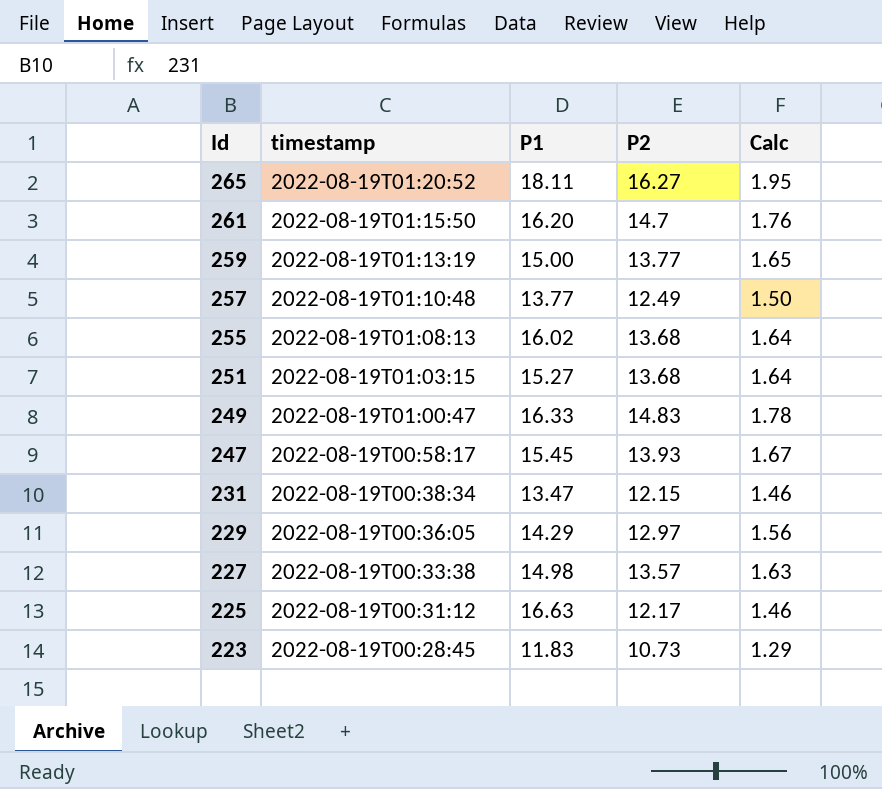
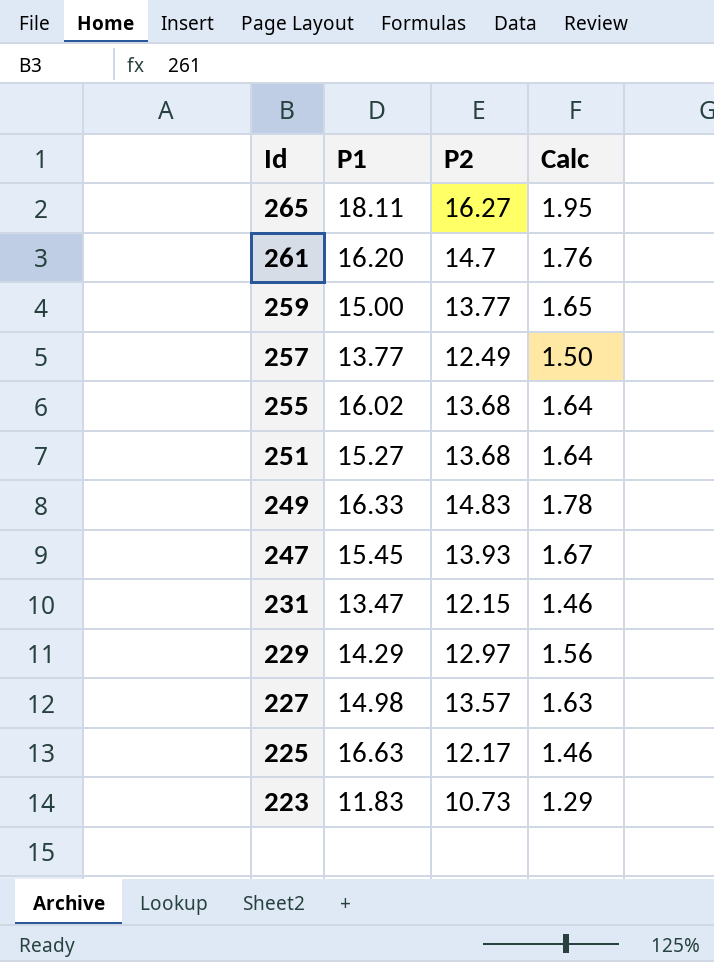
column timestamp | position: 2 -> none

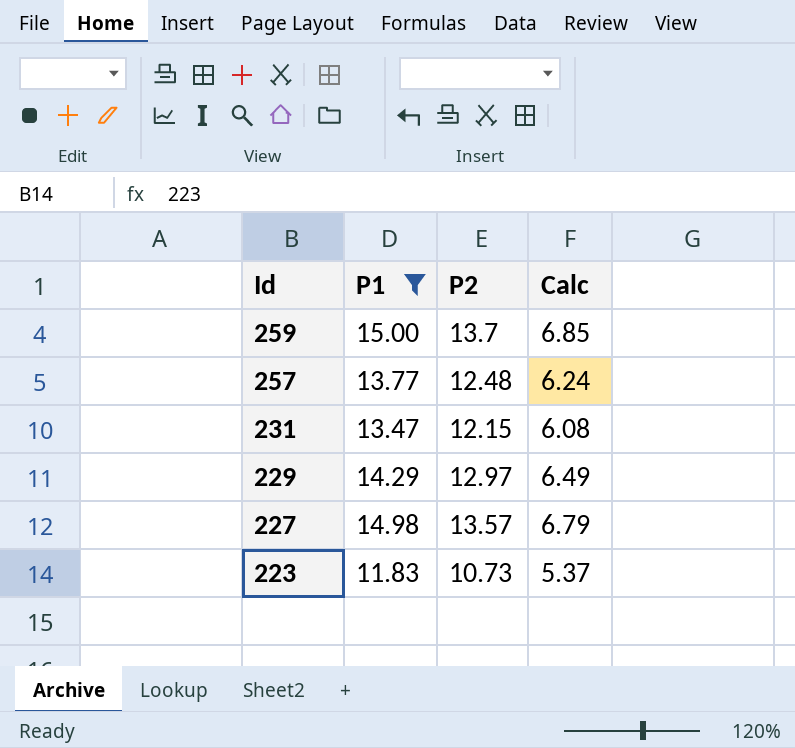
filter: none -> P1 <= 15.00
column Calc | formula: [P2] * 0.12 -> [P2] * 0.5
259 | P2: 13.77 -> 13.7
257 | P2: 12.49 -> 12.48

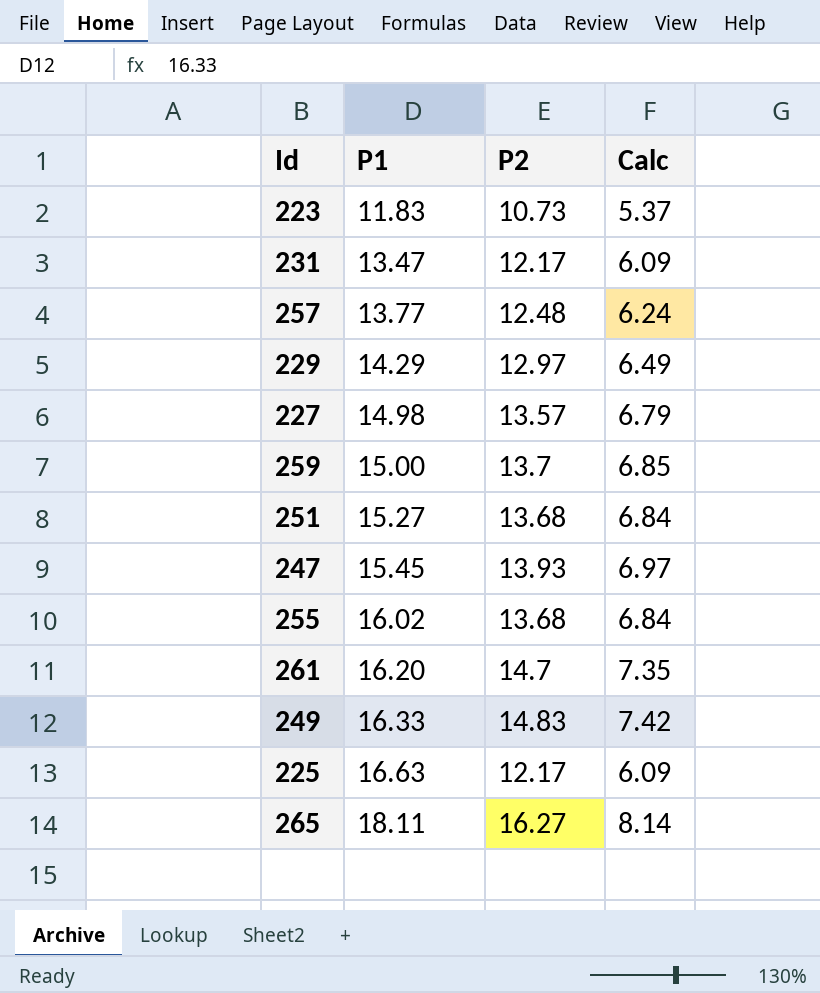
filter: P1 <= 15.00 -> none
row order: Id descending -> P1 ascending
231 | P2: 12.15 -> 12.17
231 | Calc: 6.08 -> 6.09

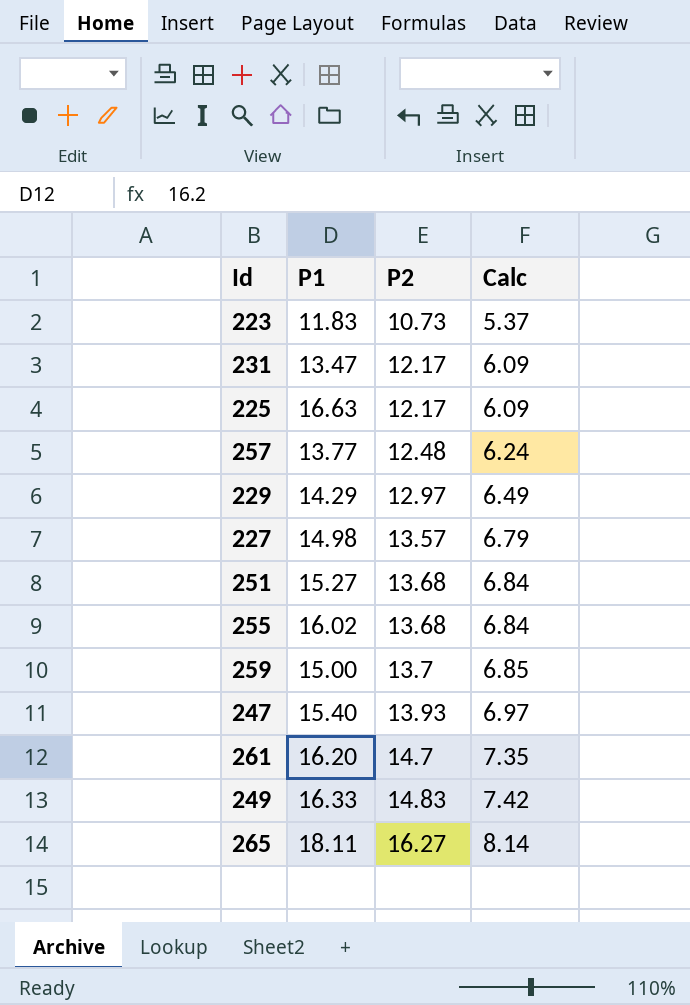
row order: P1 ascending -> P2 ascending
247 | P1: 15.45 -> 15.40

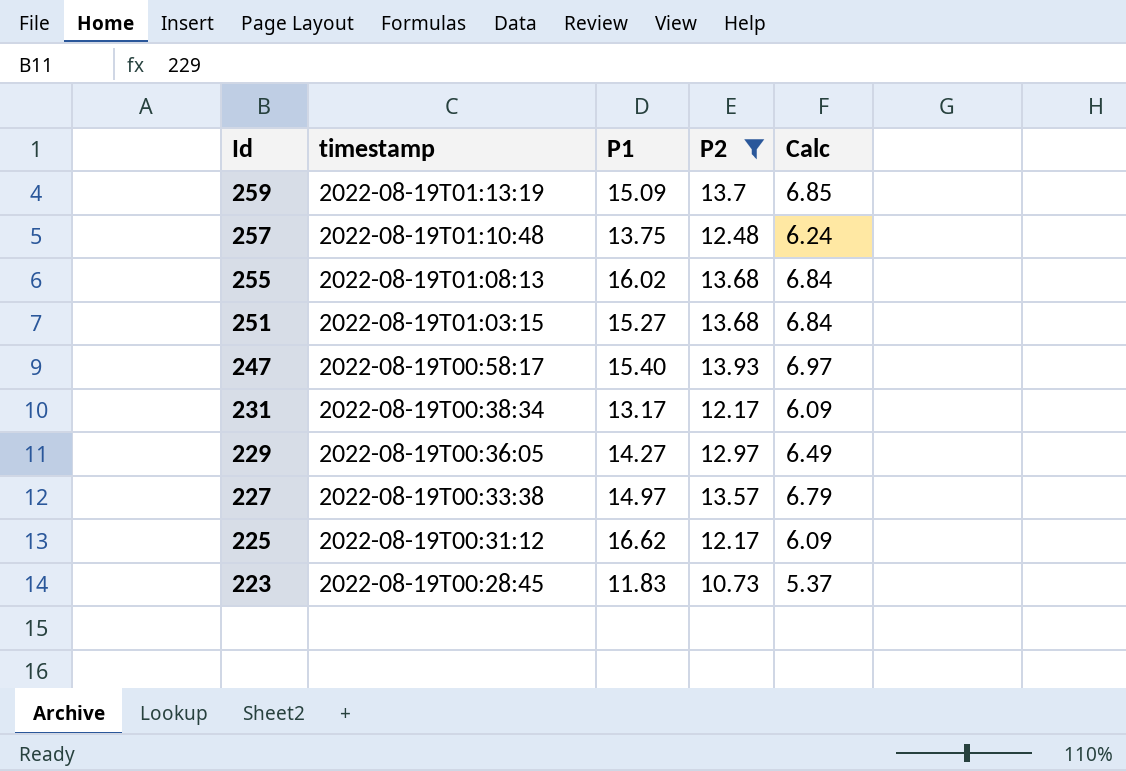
filter: none -> P2 <= 13.93
row order: P2 ascending -> Id descending
column timestamp | position: none -> 2
259 | P1: 15.00 -> 15.09
257 | P1: 13.77 -> 13.75
231 | P1: 13.47 -> 13.17
229 | P1: 14.29 -> 14.27
227 | P1: 14.98 -> 14.97
225 | P1: 16.63 -> 16.62

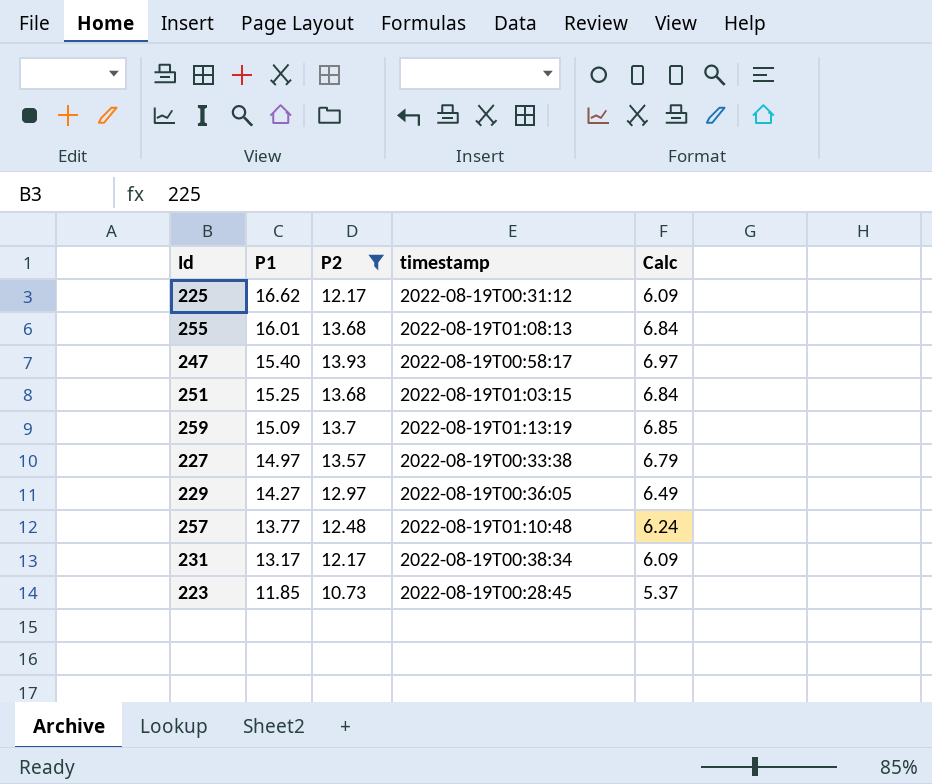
row order: Id descending -> P1 descending
column timestamp | position: 2 -> 4
255 | P1: 16.02 -> 16.01
251 | P1: 15.27 -> 15.25
257 | P1: 13.75 -> 13.77
223 | P1: 11.83 -> 11.85

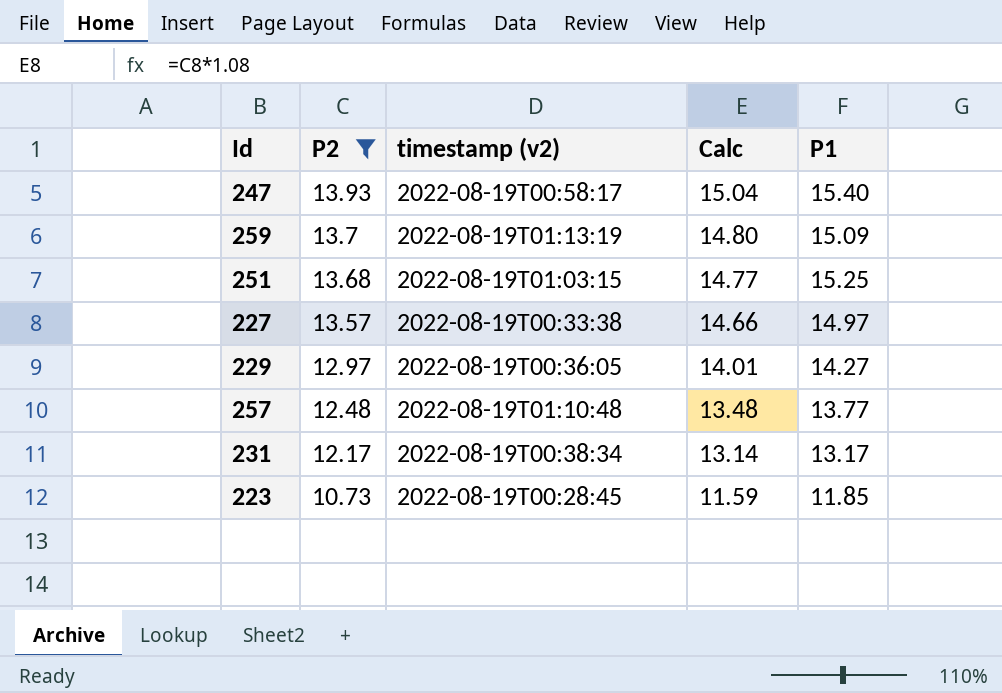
row order: P1 descending -> P2 descending
column name: timestamp -> timestamp (v2)
column Calc | formula: [P2] * 0.5 -> [P2] * 1.08
column P1 | position: 2 -> 5
row 225: 16.62 | 12.17 | 2022-08-19T00:31:12 | 6.09 -> none
row 255: 16.01 | 13.68 | 2022-08-19T01:08:13 | 6.84 -> none

